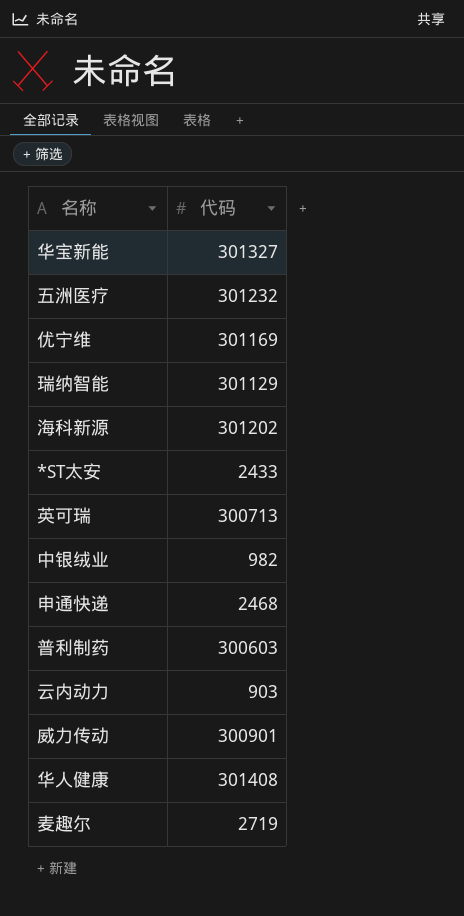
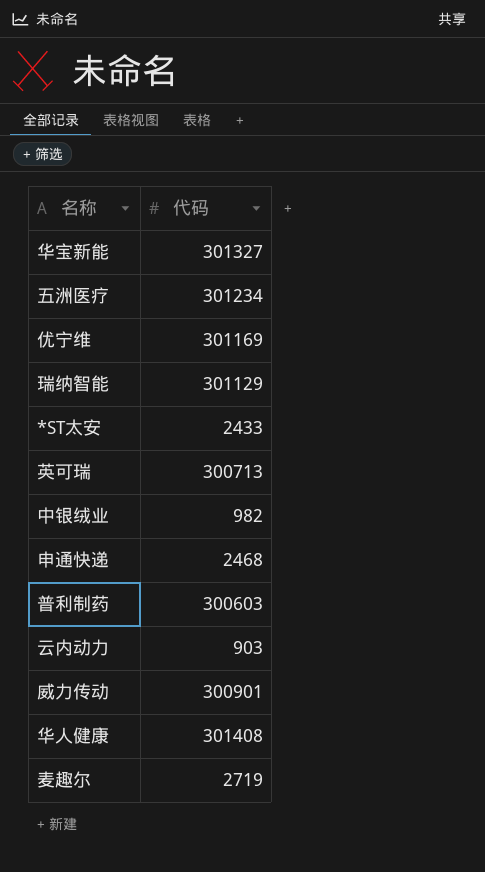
row 海科新源: 301202 -> none
五洲医疗 | 代码: 301232 -> 301234

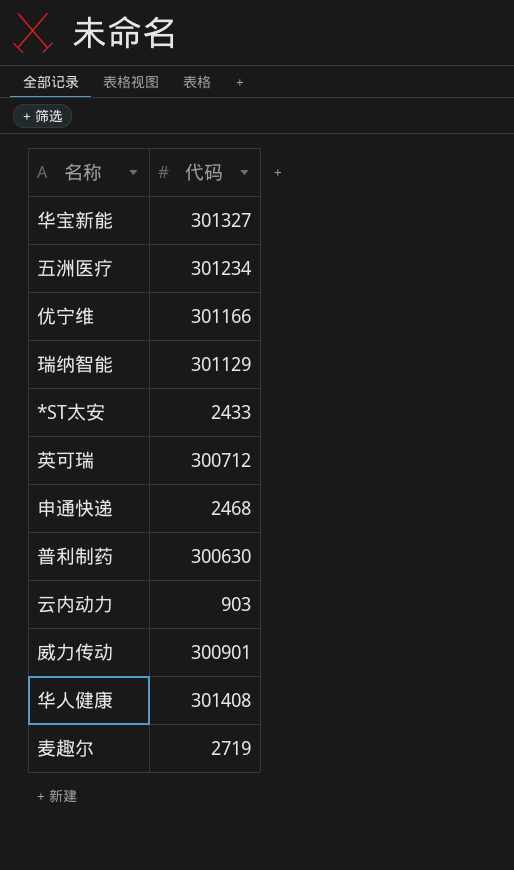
row 中银绒业: 982 -> none
优宁维 | 代码: 301169 -> 301166
英可瑞 | 代码: 300713 -> 300712
普利制药 | 代码: 300603 -> 300630

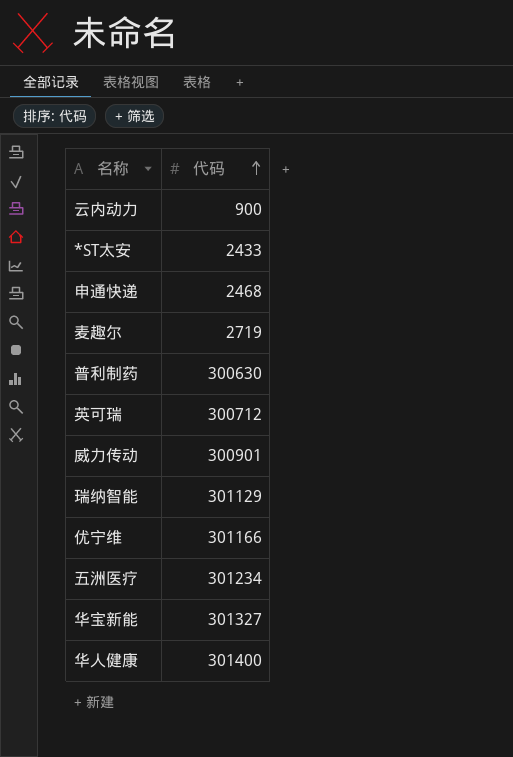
row order: none -> 代码 ascending
云内动力 | 代码: 903 -> 900
华人健康 | 代码: 301408 -> 301400

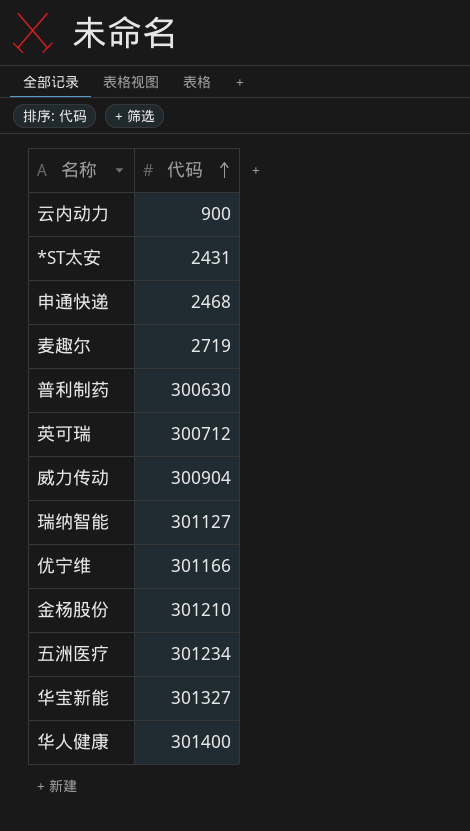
*ST太安 | 代码: 2433 -> 2431
威力传动 | 代码: 300901 -> 300904
瑞纳智能 | 代码: 301129 -> 301127
row 金杨股份: none -> 301210

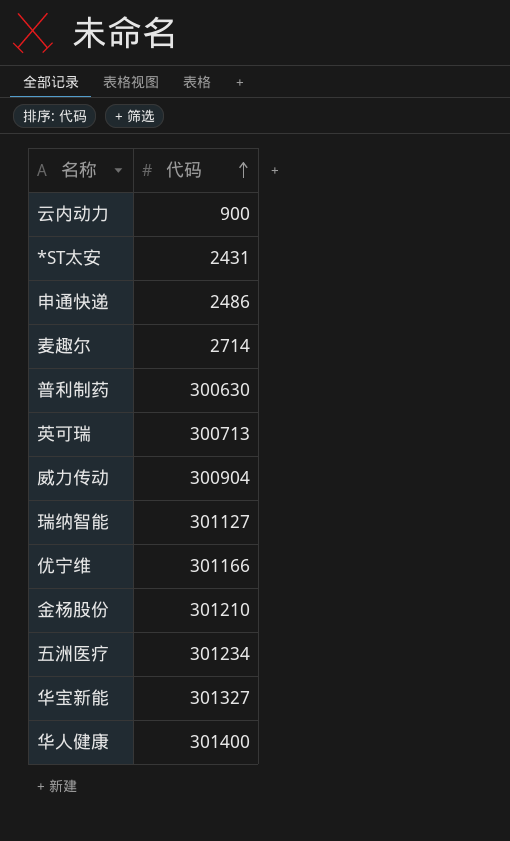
申通快递 | 代码: 2468 -> 2486
麦趣尔 | 代码: 2719 -> 2714
英可瑞 | 代码: 300712 -> 300713

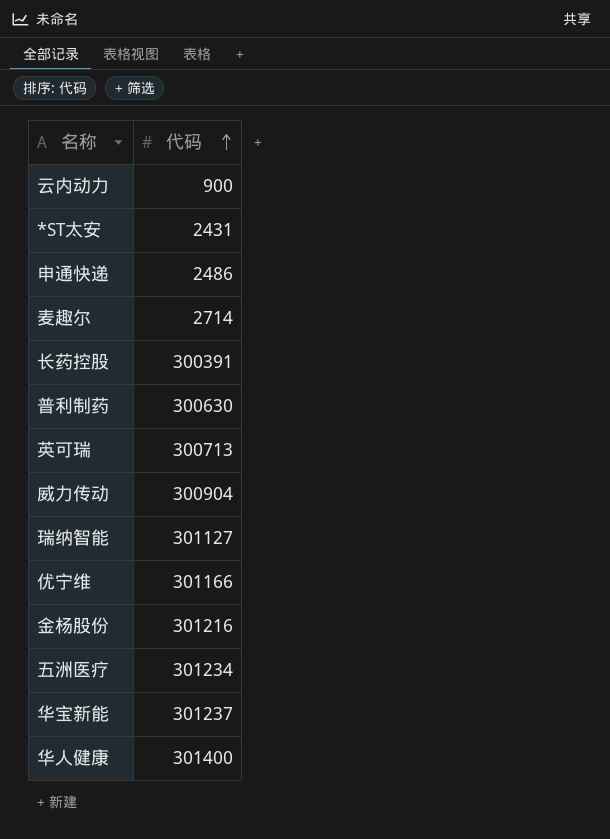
row 长药控股: none -> 300391
金杨股份 | 代码: 301210 -> 301216
华宝新能 | 代码: 301327 -> 301237

